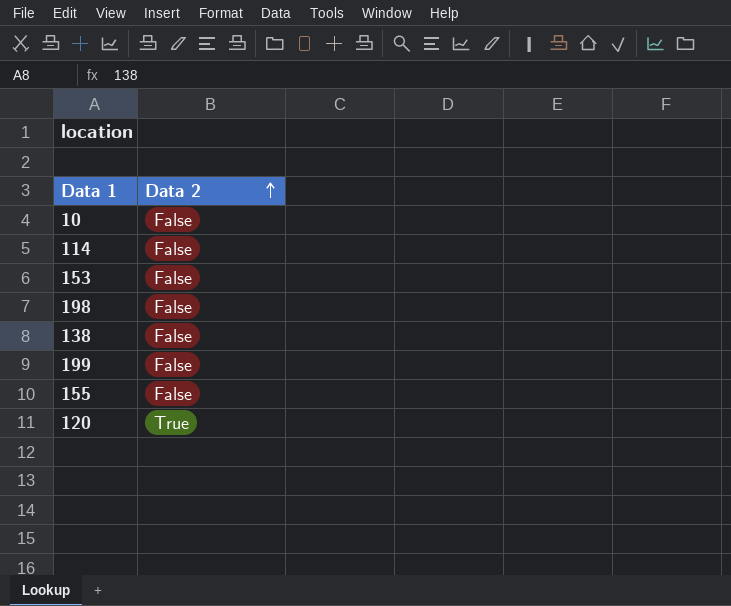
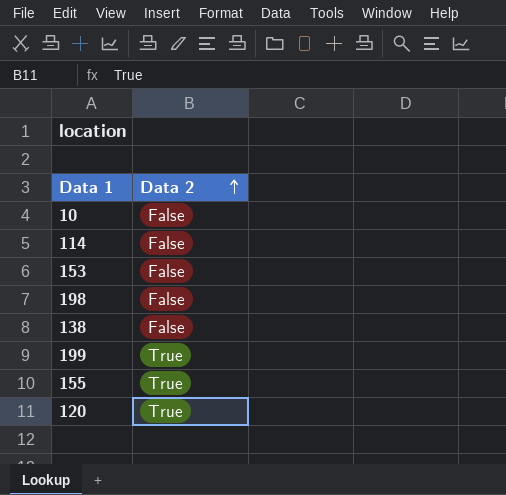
199 | Data 2: False -> True
155 | Data 2: False -> True

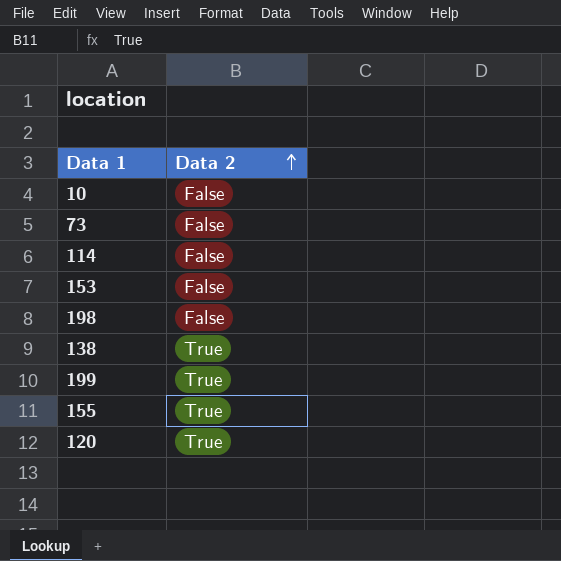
row 73: none -> False
138 | Data 2: False -> True

